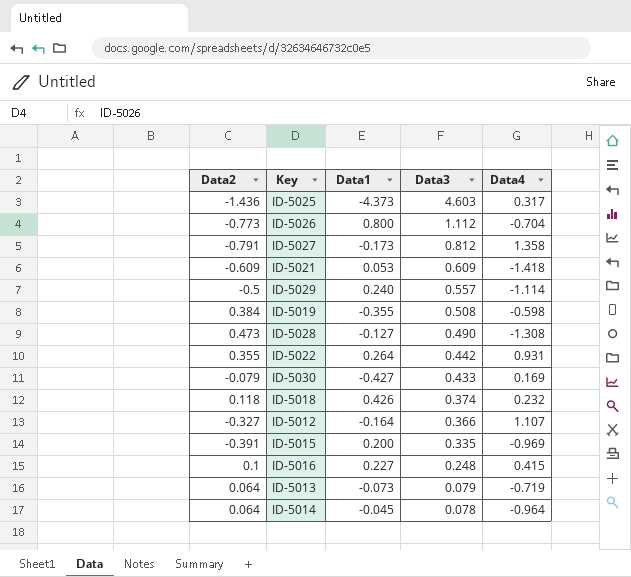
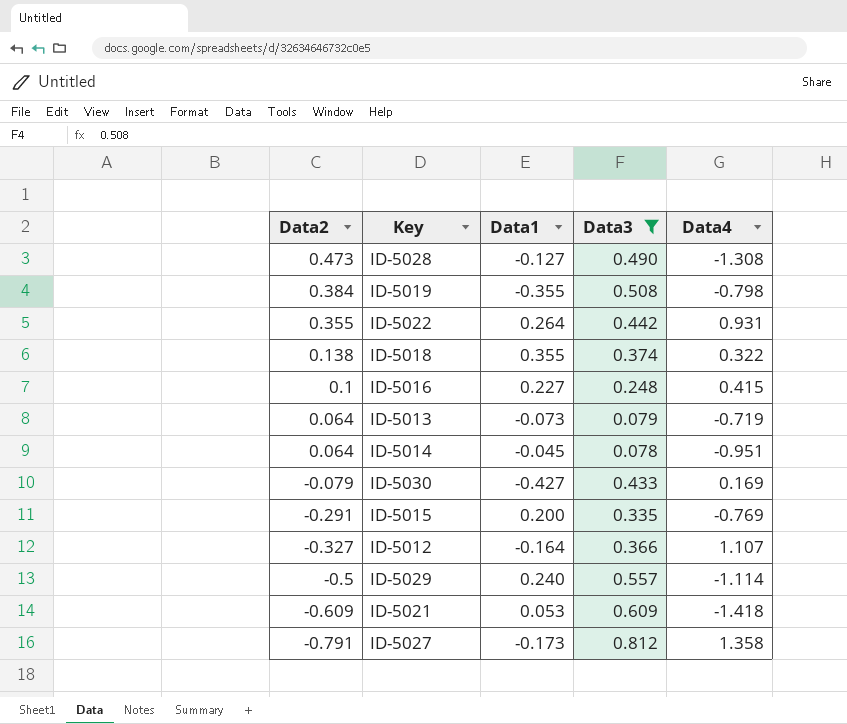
filter: none -> Data3 <= 0.812
row order: Data3 descending -> Data2 descending
ID-5019 | Data4: -0.598 -> -0.798
ID-5018 | Data2: 0.118 -> 0.138
ID-5018 | Data1: 0.426 -> 0.355
ID-5018 | Data4: 0.232 -> 0.322
ID-5014 | Data4: -0.964 -> -0.951
ID-5015 | Data2: -0.391 -> -0.291
ID-5015 | Data4: -0.969 -> -0.769

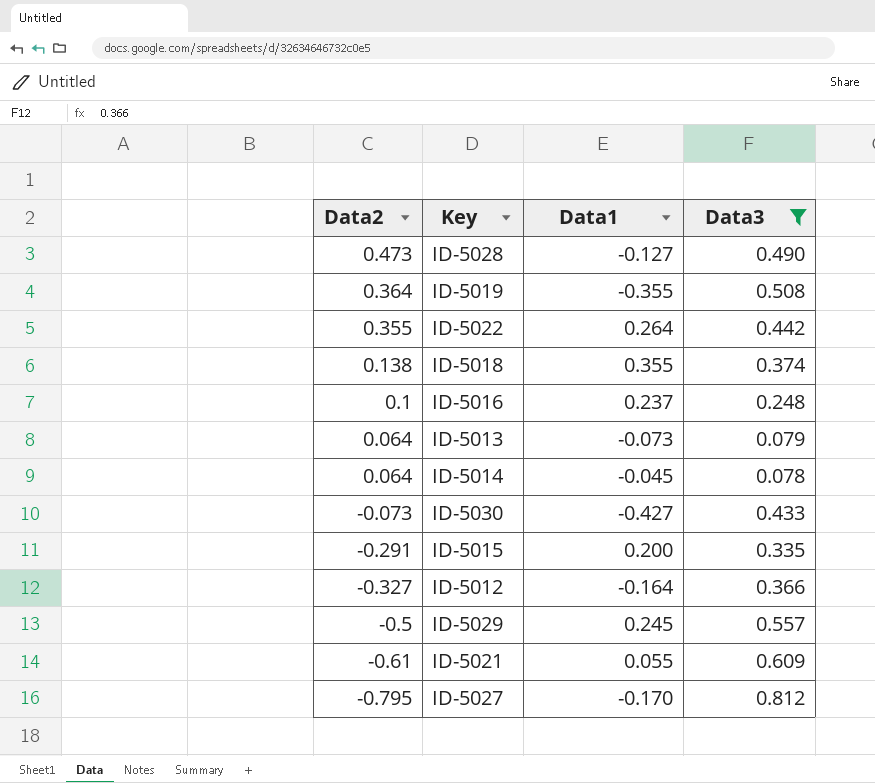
column Data4 | position: 5 -> none
ID-5019 | Data2: 0.384 -> 0.364
ID-5016 | Data1: 0.227 -> 0.237
ID-5030 | Data2: -0.079 -> -0.073
ID-5029 | Data1: 0.240 -> 0.245
ID-5021 | Data2: -0.609 -> -0.61
ID-5021 | Data1: 0.053 -> 0.055
ID-5027 | Data2: -0.791 -> -0.795
ID-5027 | Data1: -0.173 -> -0.170

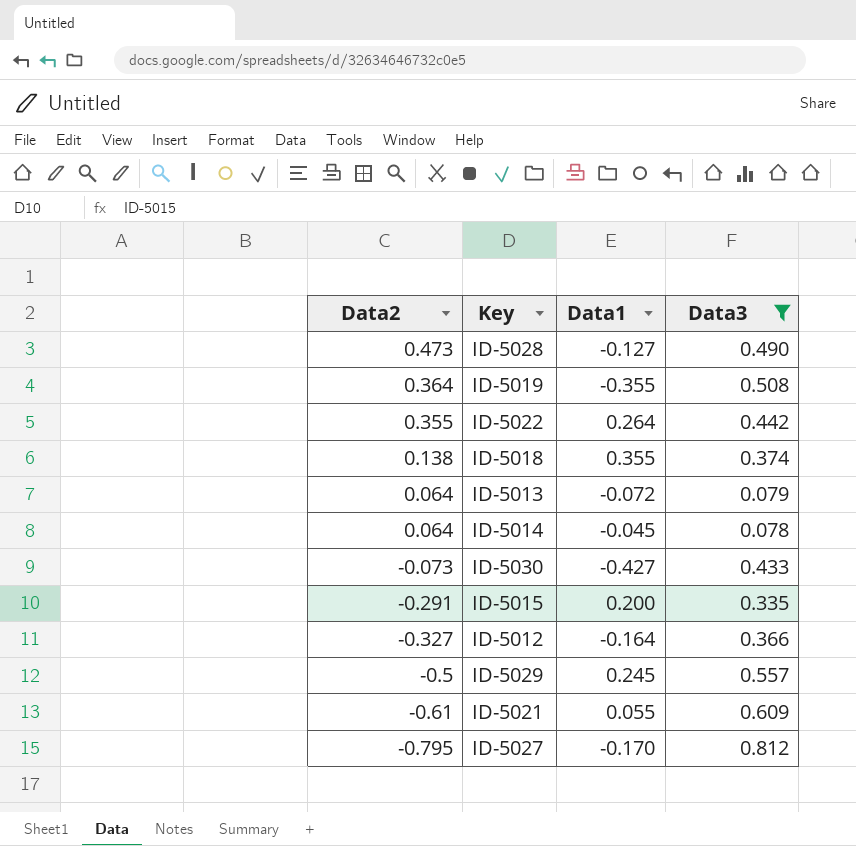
row ID-5016: 0.1 | 0.237 | 0.248 -> none
ID-5013 | Data1: -0.073 -> -0.072

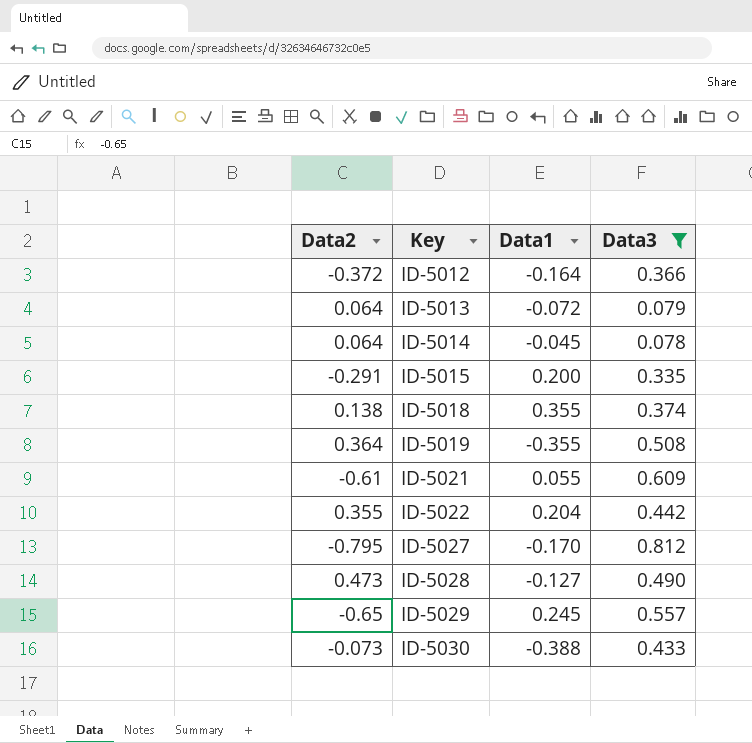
row order: Data2 descending -> Key ascending
ID-5012 | Data2: -0.327 -> -0.372
ID-5022 | Data1: 0.264 -> 0.204
ID-5029 | Data2: -0.5 -> -0.65
ID-5030 | Data1: -0.427 -> -0.388

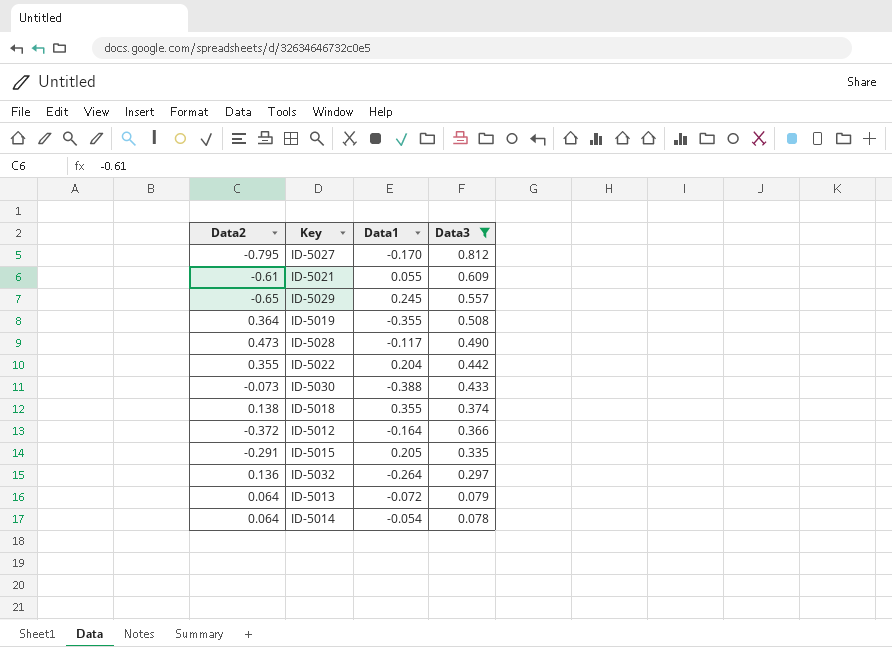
row order: Key ascending -> Data3 descending
ID-5028 | Data1: -0.127 -> -0.117
ID-5015 | Data1: 0.200 -> 0.205
row ID-5032: none -> 0.136 | -0.264 | 0.297
ID-5014 | Data1: -0.045 -> -0.054

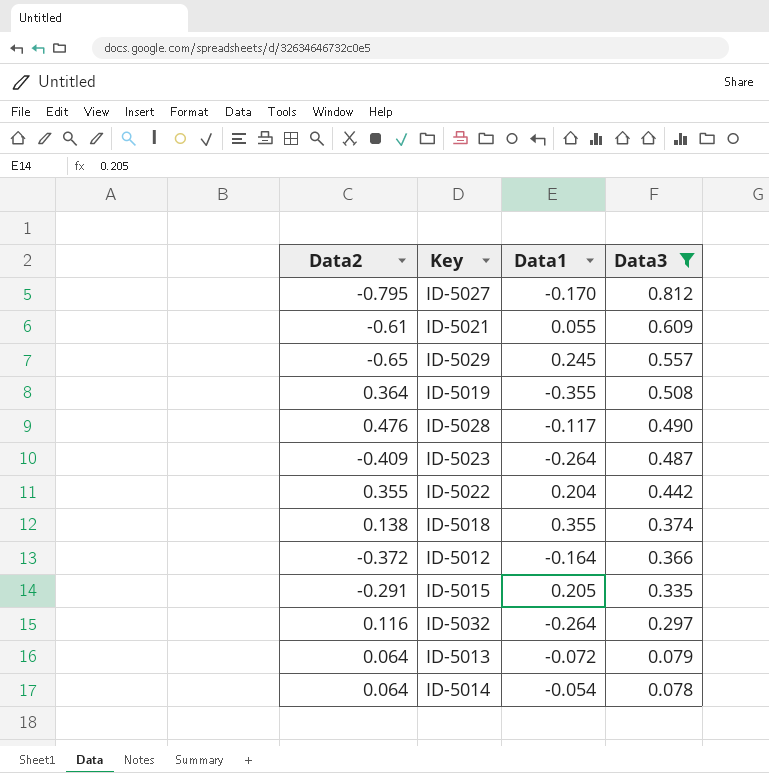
row ID-5030: -0.073 | -0.388 | 0.433 -> none
ID-5028 | Data2: 0.473 -> 0.476
row ID-5023: none -> -0.409 | -0.264 | 0.487
ID-5032 | Data2: 0.136 -> 0.116

